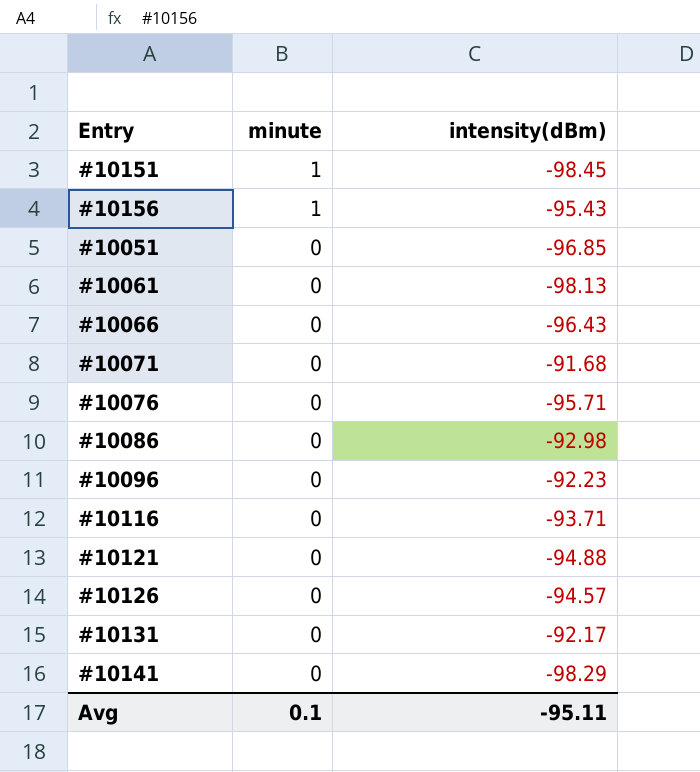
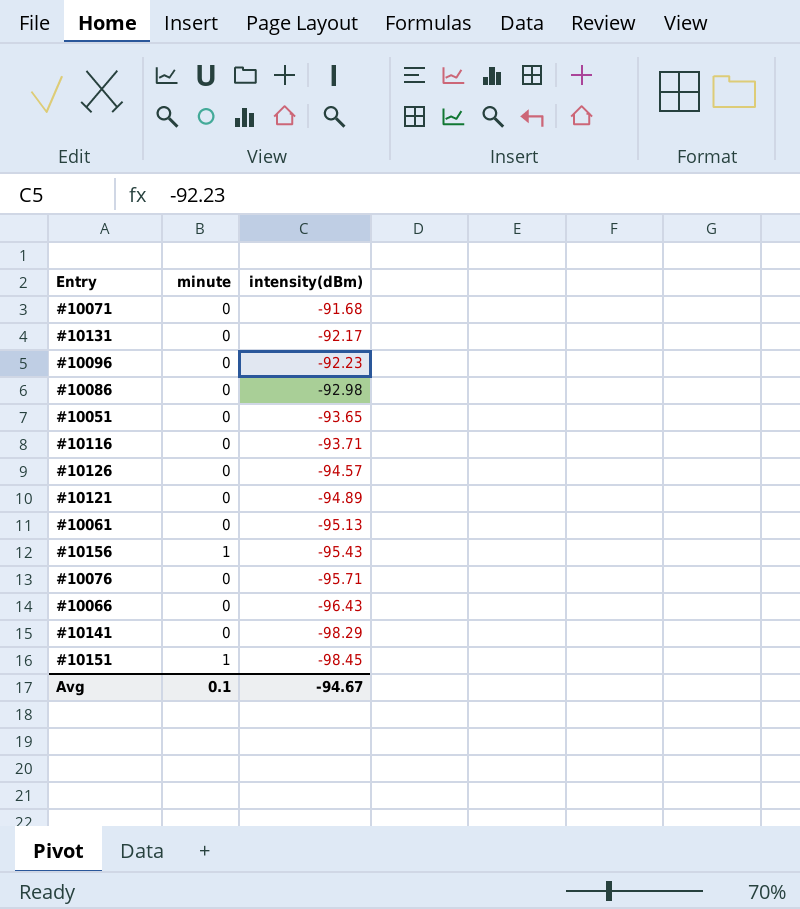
row order: minute descending -> intensity(dBm) descending
#10051 | intensity(dBm): -96.85 -> -93.65
#10121 | intensity(dBm): -94.88 -> -94.89
#10061 | intensity(dBm): -98.13 -> -95.13
Avg | intensity(dBm): -95.11 -> -94.67

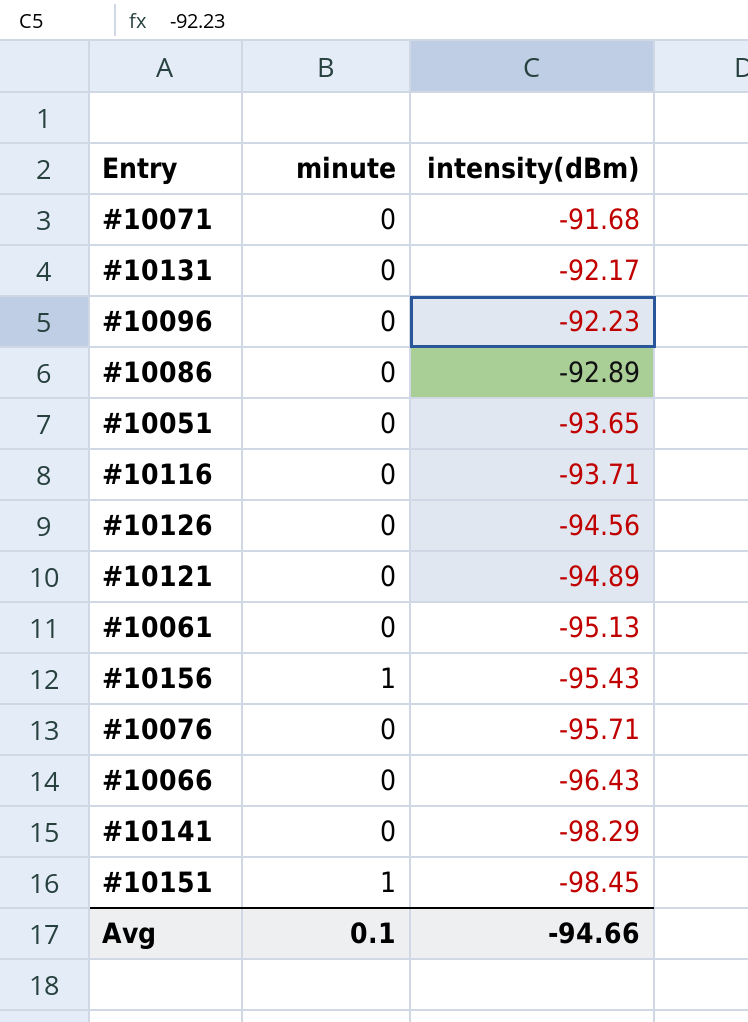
#10086 | intensity(dBm): -92.98 -> -92.89
#10126 | intensity(dBm): -94.57 -> -94.56
Avg | intensity(dBm): -94.67 -> -94.66

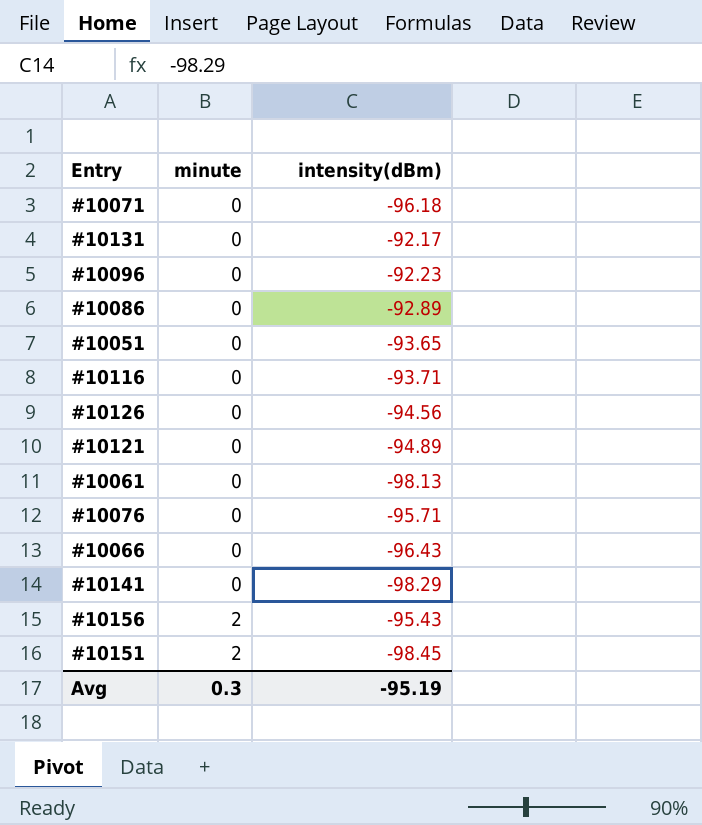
row order: intensity(dBm) descending -> minute ascending
#10071 | intensity(dBm): -91.68 -> -96.18
#10061 | intensity(dBm): -95.13 -> -98.13
#10156 | minute: 1 -> 2
#10151 | minute: 1 -> 2
Avg | minute: 0.1 -> 0.3
Avg | intensity(dBm): -94.66 -> -95.19

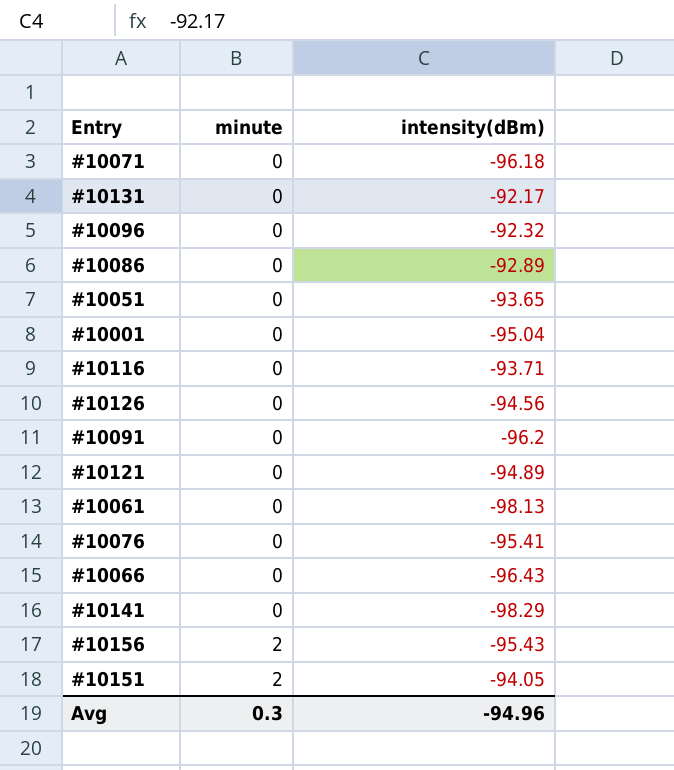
#10096 | intensity(dBm): -92.23 -> -92.32
row #10001: none -> 0 | -95.04
row #10091: none -> 0 | -96.2
#10076 | intensity(dBm): -95.71 -> -95.41
#10151 | intensity(dBm): -98.45 -> -94.05
Avg | intensity(dBm): -95.19 -> -94.96

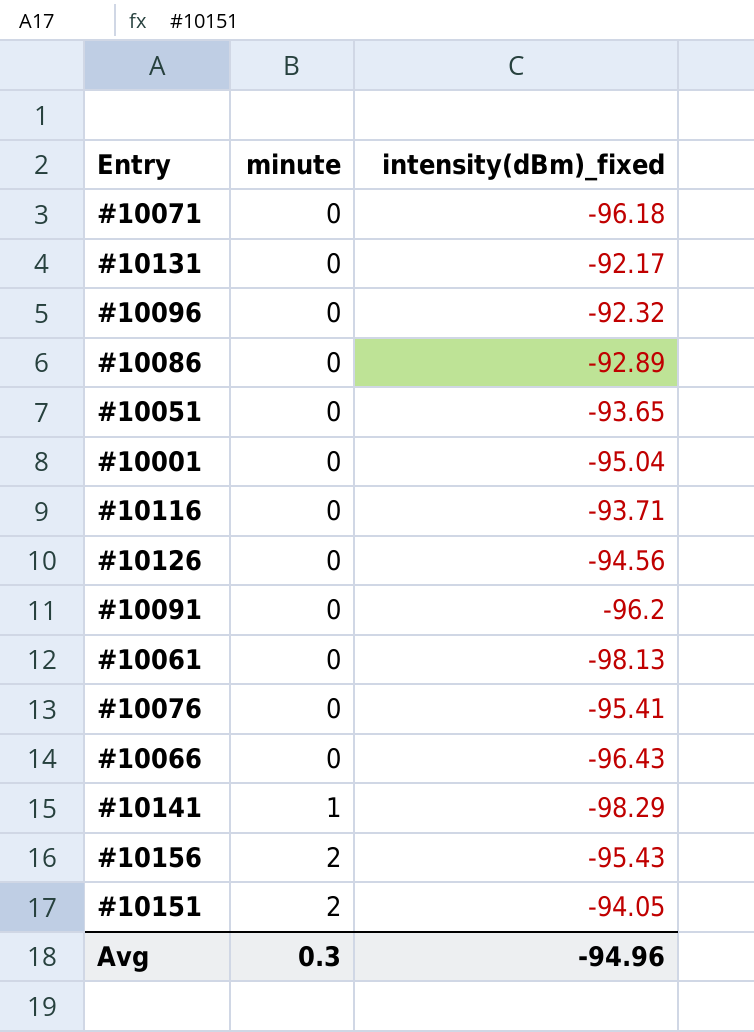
column name: intensity(dBm) -> intensity(dBm)_fixed
row #10121: 0 | -94.89 -> none
#10141 | minute: 0 -> 1

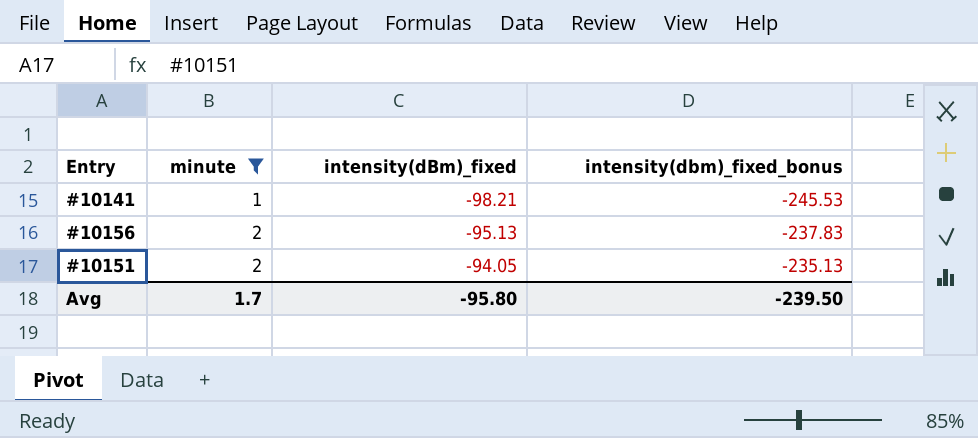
filter: none -> minute != 0
column intensity(dbm)_fixed_bonus | formula: none -> [intensity(dBm)_fixed] * 2.5
#10141 | intensity(dBm)_fixed: -98.29 -> -98.21
#10156 | intensity(dBm)_fixed: -95.43 -> -95.13
Avg | minute: 0.3 -> 1.7
Avg | intensity(dBm)_fixed: -94.96 -> -95.80

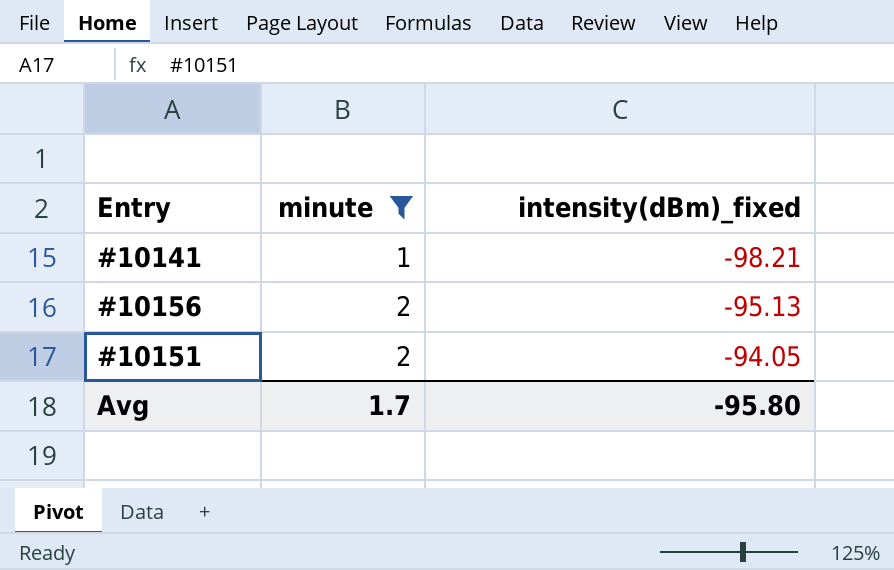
column intensity(dbm)_fixed_bonus | formula: [intensity(dBm)_fixed] * 2.5 -> none

